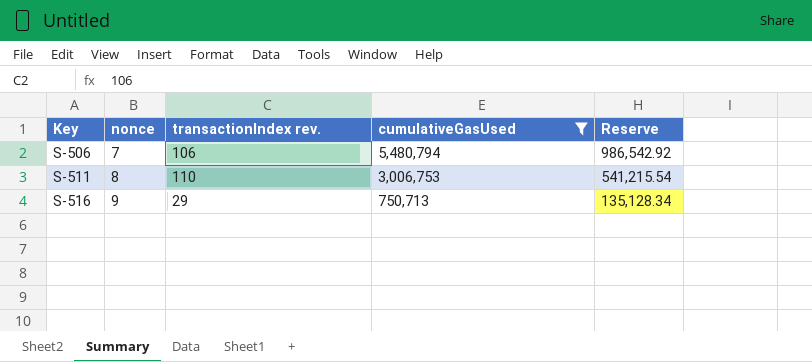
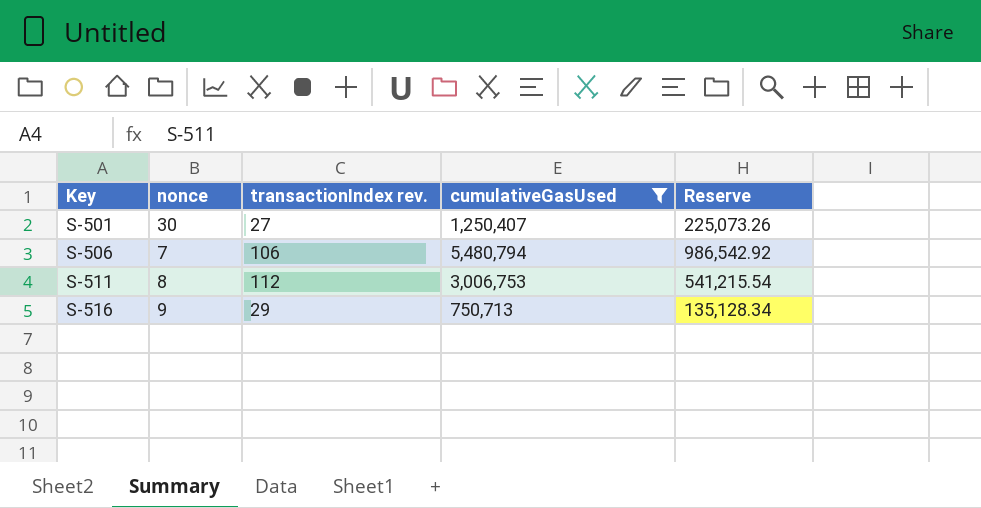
row S-501: none -> 30 | 27 | 1,250,407 | 225,073.26
S-511 | transactionIndex rev.: 110 -> 112

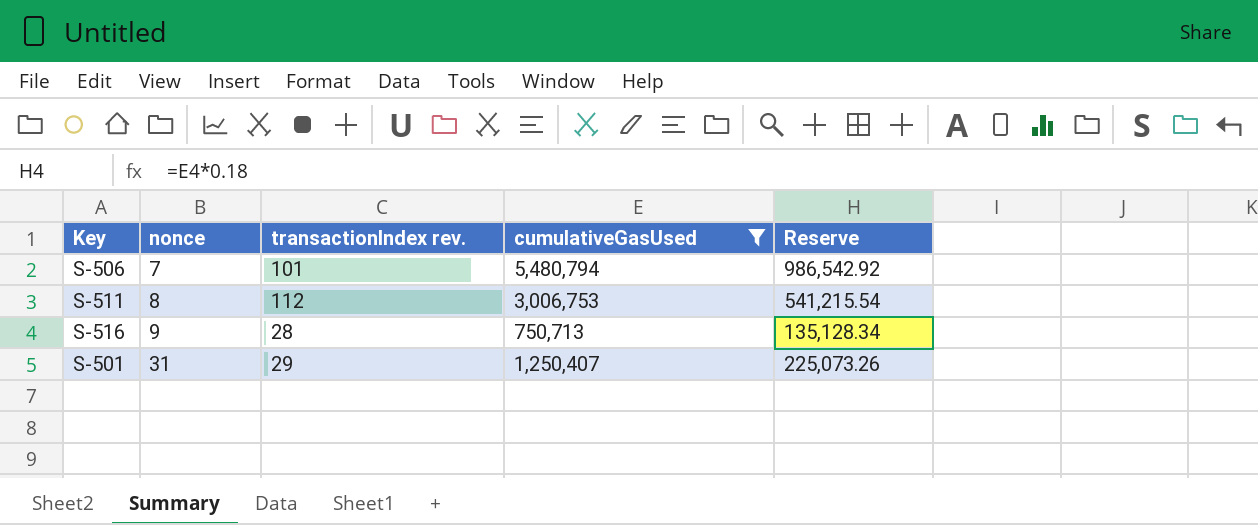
row order: Key ascending -> nonce ascending
S-506 | transactionIndex rev.: 106 -> 101
S-516 | transactionIndex rev.: 29 -> 28
S-501 | nonce: 30 -> 31
S-501 | transactionIndex rev.: 27 -> 29

